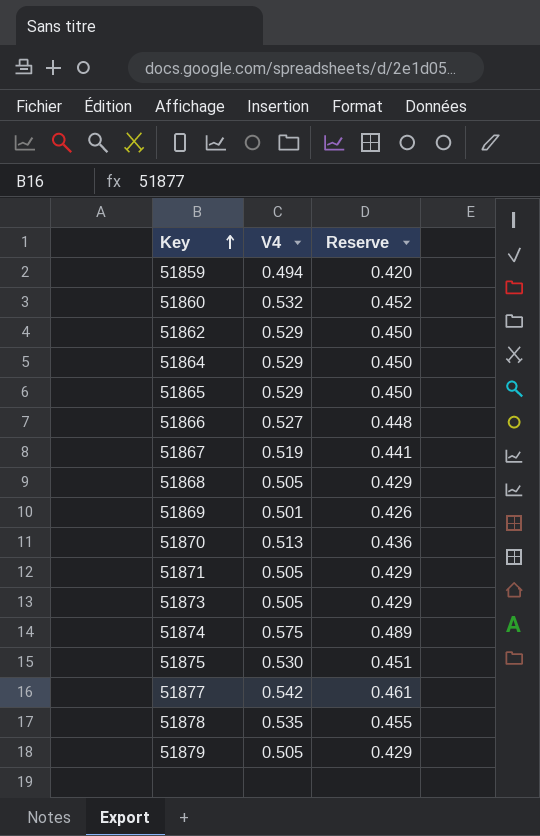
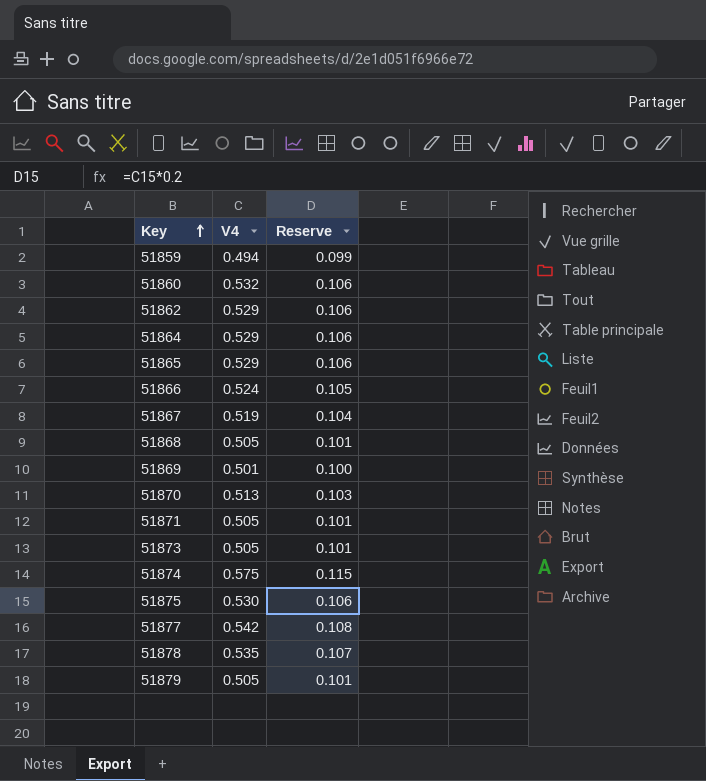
column Reserve | formula: [V4] * 0.85 -> [V4] * 0.2
51866 | V4: 0.527 -> 0.524

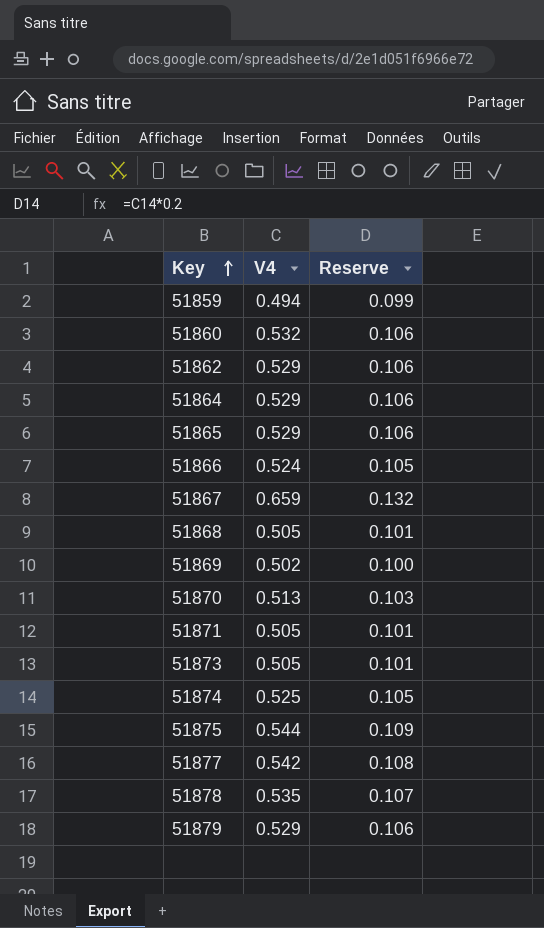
51867 | V4: 0.519 -> 0.659
51867 | Reserve: 0.104 -> 0.132
51869 | V4: 0.501 -> 0.502
51874 | V4: 0.575 -> 0.525
51874 | Reserve: 0.115 -> 0.105
51875 | V4: 0.530 -> 0.544
51875 | Reserve: 0.106 -> 0.109
51879 | V4: 0.505 -> 0.529
51879 | Reserve: 0.101 -> 0.106

